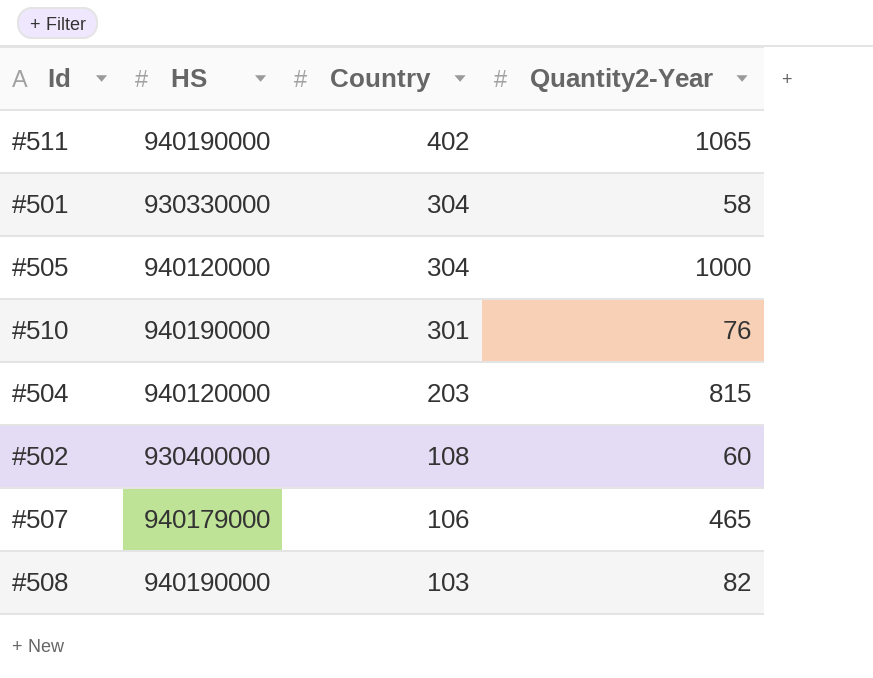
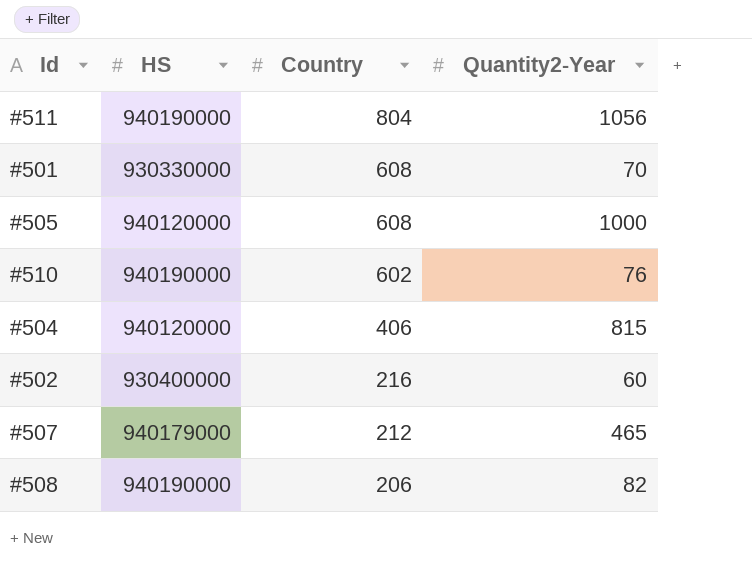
#511 | Country: 402 -> 804
#511 | Quantity2-Year: 1065 -> 1056
#501 | Country: 304 -> 608
#501 | Quantity2-Year: 58 -> 70
#505 | Country: 304 -> 608
#510 | Country: 301 -> 602
#504 | Country: 203 -> 406
#502 | Country: 108 -> 216
#507 | Country: 106 -> 212
#508 | Country: 103 -> 206

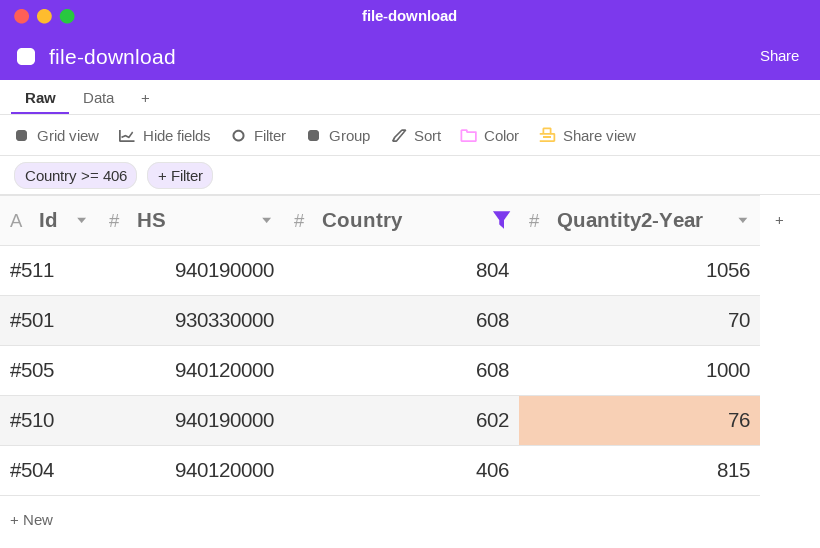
filter: none -> Country >= 406

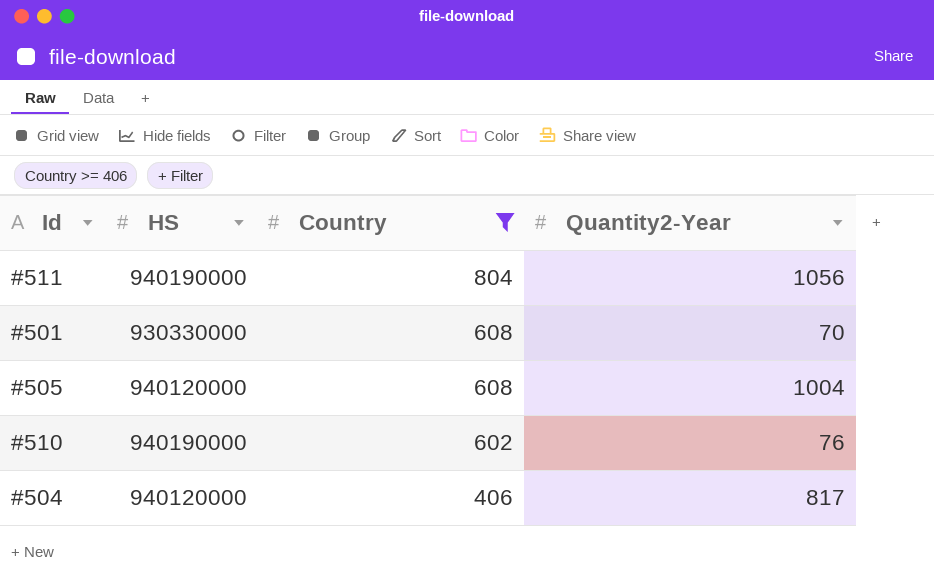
#505 | Quantity2-Year: 1000 -> 1004
#504 | Quantity2-Year: 815 -> 817

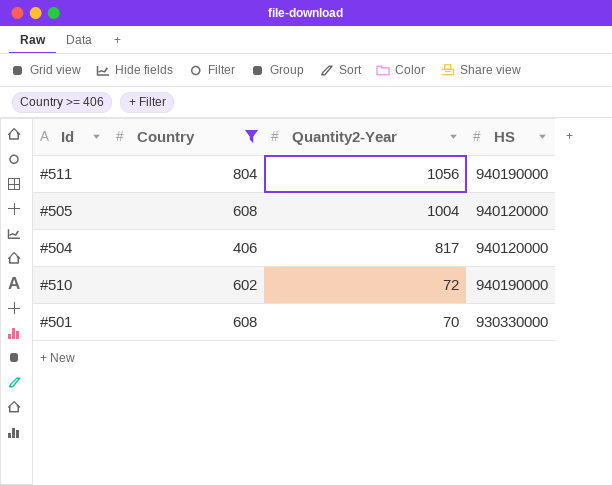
row order: Country descending -> Quantity2-Year descending
column HS | position: 2 -> 4
#510 | Quantity2-Year: 76 -> 72

